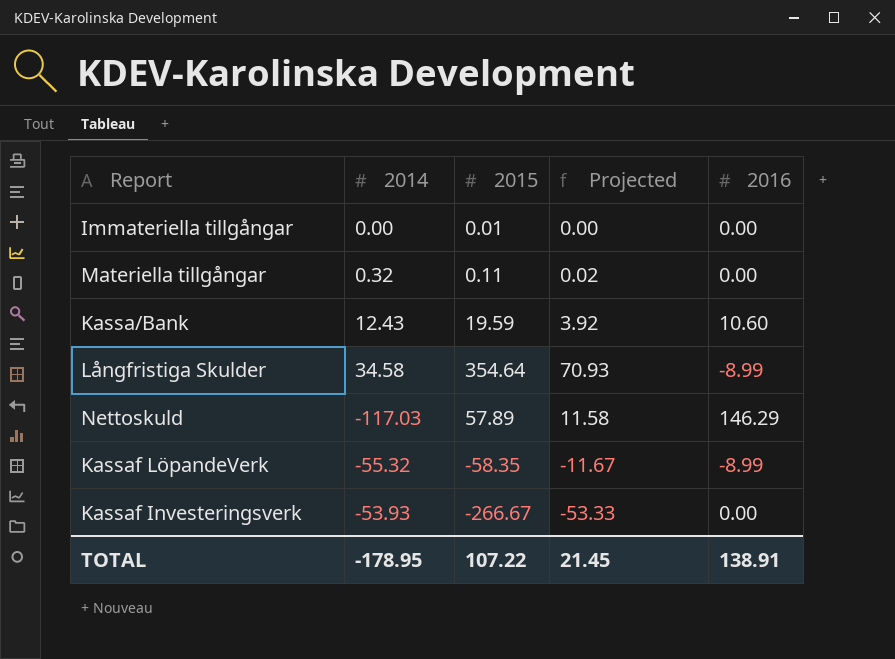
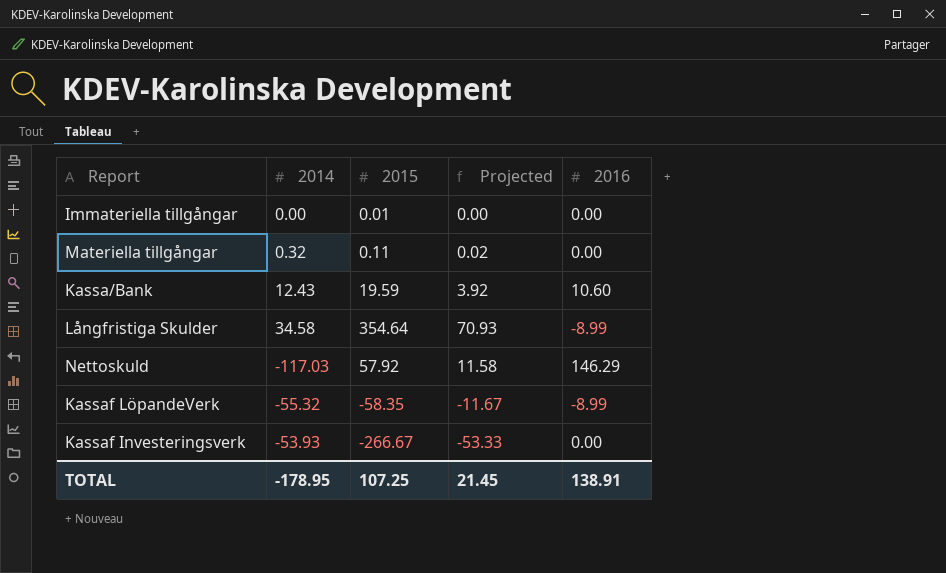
Nettoskuld | 2015: 57.89 -> 57.92
TOTAL | 2015: 107.22 -> 107.25

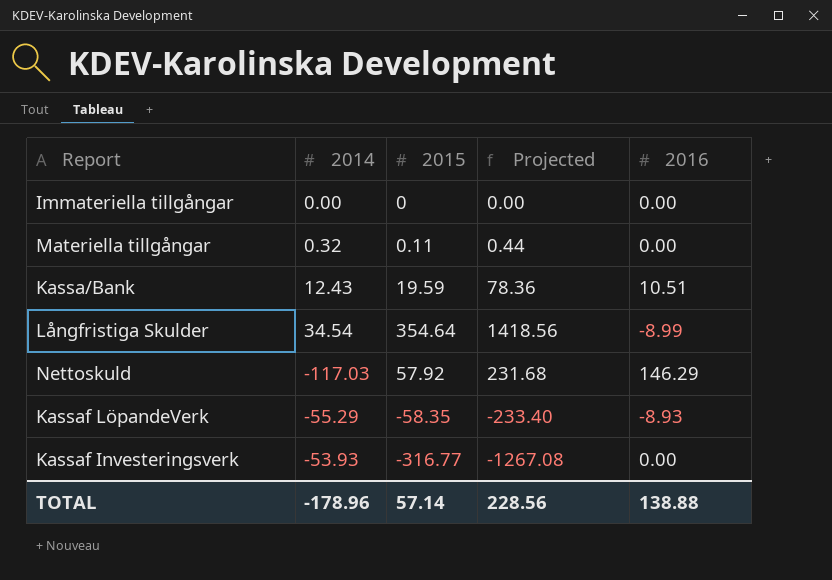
column Projected | formula: [2015] * 0.2 -> [2015] * 4
Immateriella tillgångar | 2015: 0.01 -> 0
Kassa/Bank | 2016: 10.60 -> 10.51
Långfristiga Skulder | 2014: 34.58 -> 34.54
Kassaf LöpandeVerk | 2014: -55.32 -> -55.29
Kassaf LöpandeVerk | 2016: -8.99 -> -8.93
Kassaf Investeringsverk | 2015: -266.67 -> -316.77
TOTAL | 2014: -178.95 -> -178.96
TOTAL | 2015: 107.25 -> 57.14
TOTAL | Projected: 21.45 -> 228.56
TOTAL | 2016: 138.91 -> 138.88

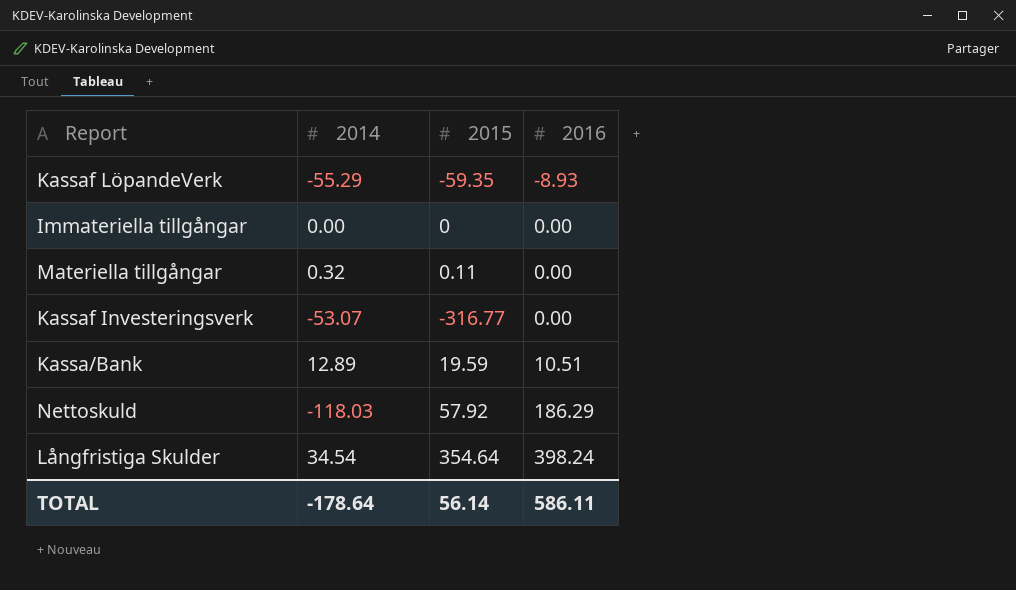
row order: none -> 2016 ascending
column Projected | formula: [2015] * 4 -> none
Kassaf LöpandeVerk | 2015: -58.35 -> -59.35
Kassaf Investeringsverk | 2014: -53.93 -> -53.07
Kassa/Bank | 2014: 12.43 -> 12.89
Nettoskuld | 2014: -117.03 -> -118.03
Nettoskuld | 2016: 146.29 -> 186.29
Långfristiga Skulder | 2016: -8.99 -> 398.24
TOTAL | 2014: -178.96 -> -178.64
TOTAL | 2015: 57.14 -> 56.14
TOTAL | 2016: 138.88 -> 586.11

